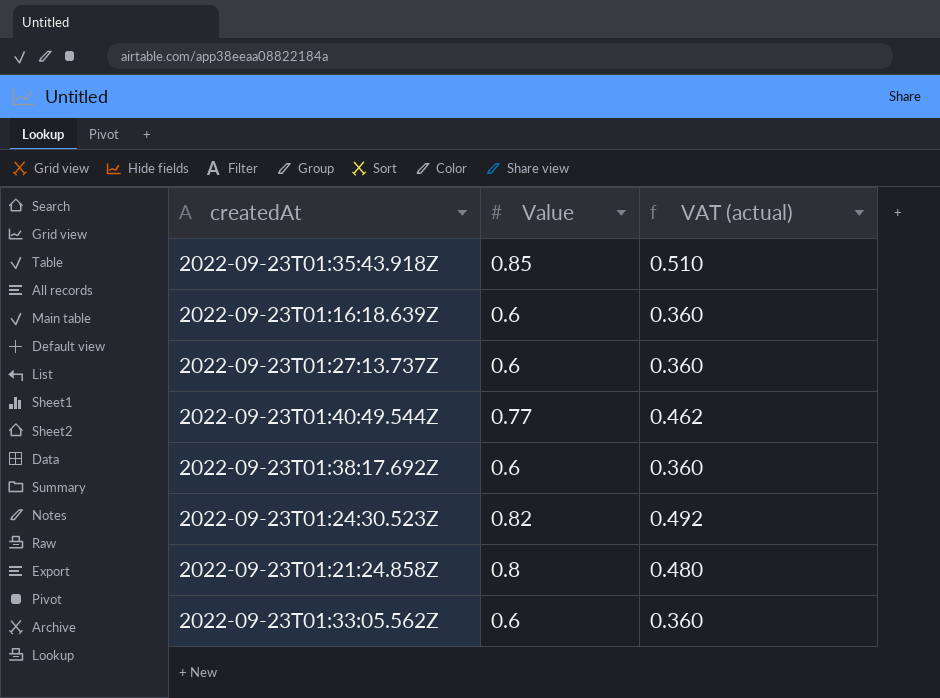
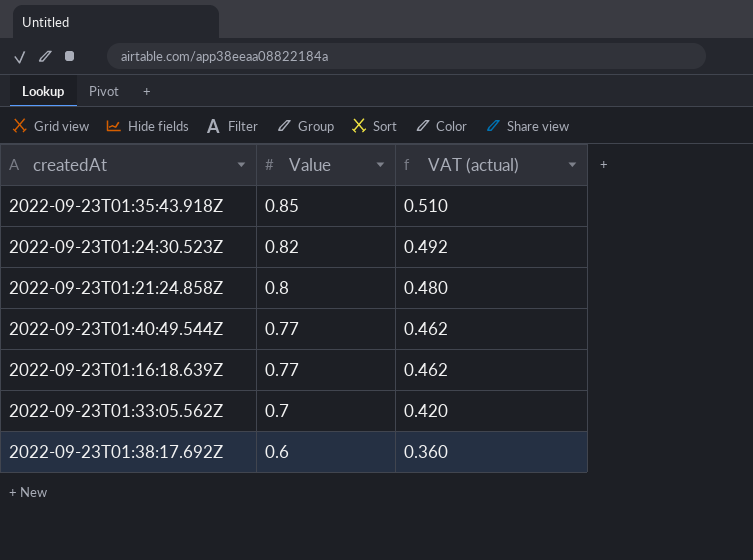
row order: none -> Value descending
row 2022-09-23T01:27:13.737Z: 0.6 | 0.360 -> none
2022-09-23T01:16:18.639Z | Value: 0.6 -> 0.77
2022-09-23T01:16:18.639Z | VAT (actual): 0.360 -> 0.462
2022-09-23T01:33:05.562Z | Value: 0.6 -> 0.7
2022-09-23T01:33:05.562Z | VAT (actual): 0.360 -> 0.420

